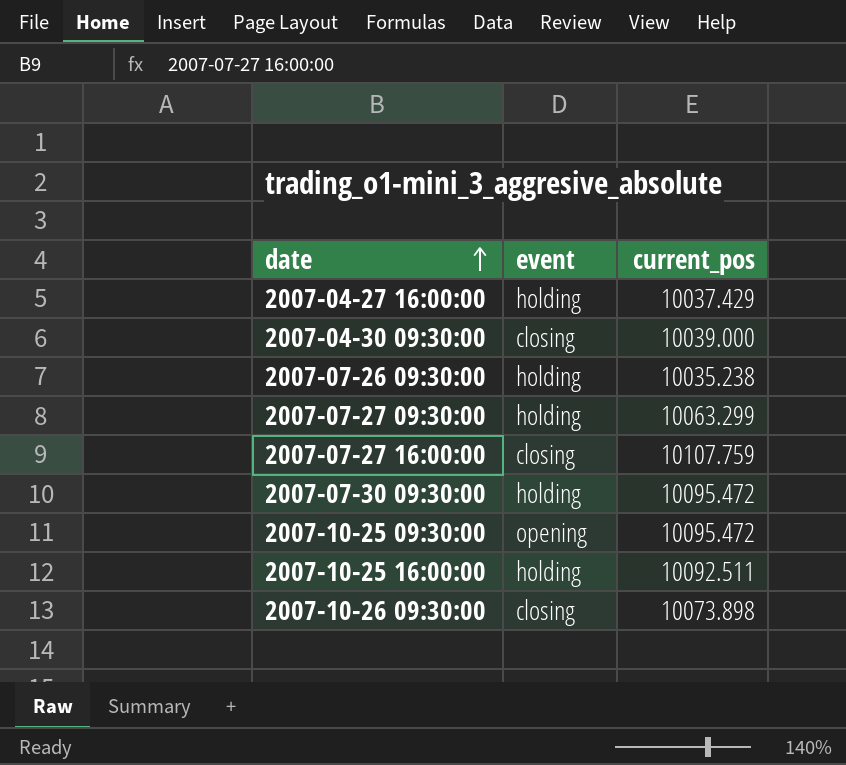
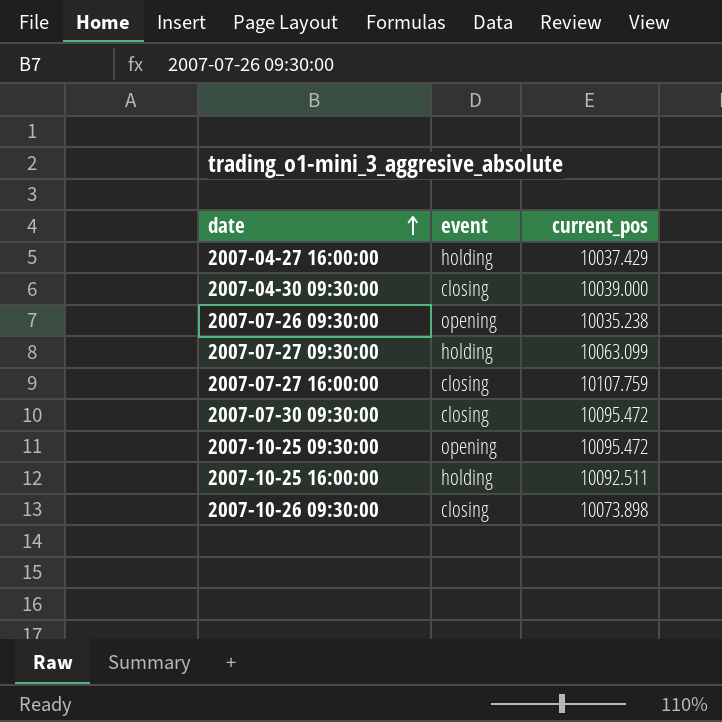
2007-07-26 09:30:00 | event: holding -> opening
2007-07-27 09:30:00 | current_pos: 10063.299 -> 10063.099
2007-07-30 09:30:00 | event: holding -> closing

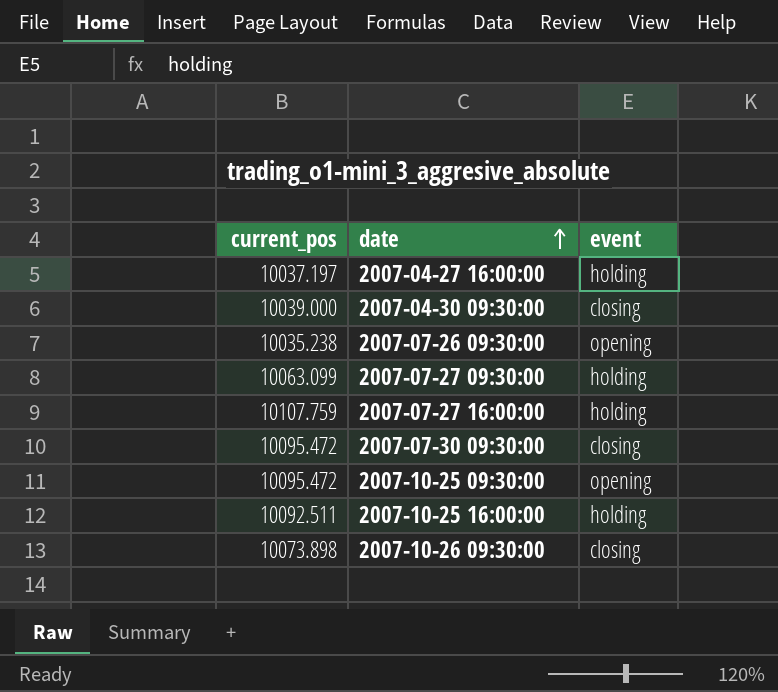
column current_pos | position: 3 -> 1
2007-04-27 16:00:00 | current_pos: 10037.429 -> 10037.197
2007-07-27 16:00:00 | event: closing -> holding

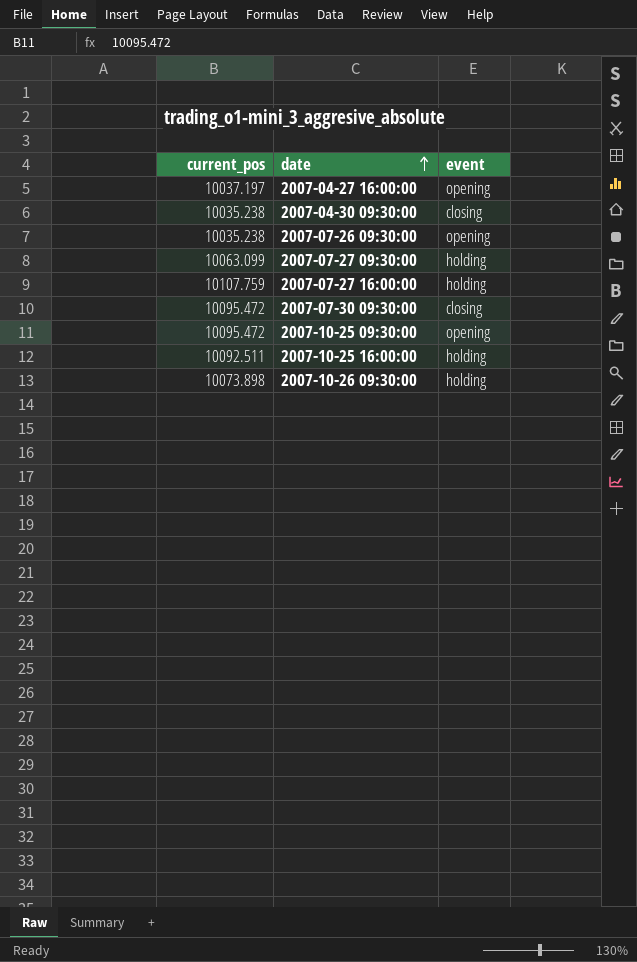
2007-04-27 16:00:00 | event: holding -> opening
2007-04-30 09:30:00 | current_pos: 10039.000 -> 10035.238
2007-10-26 09:30:00 | event: closing -> holding

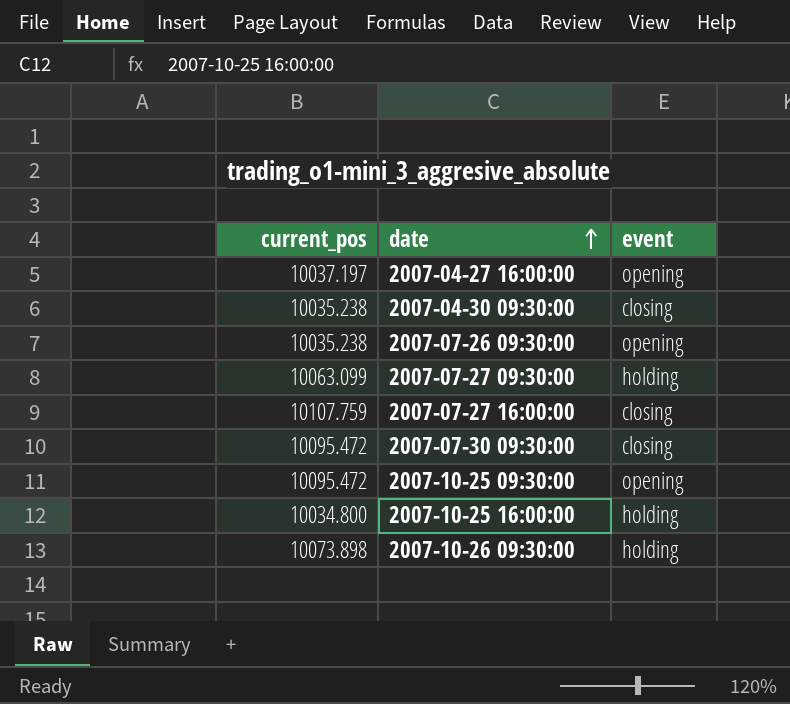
2007-07-27 16:00:00 | event: holding -> closing
2007-10-25 16:00:00 | current_pos: 10092.511 -> 10034.800

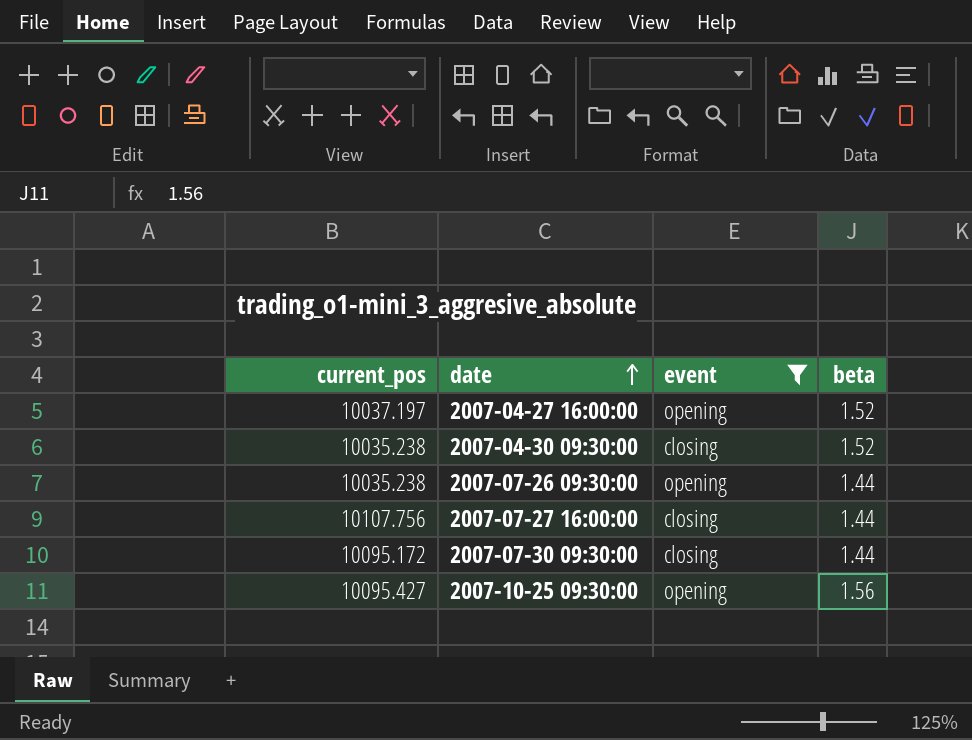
filter: none -> event != holding
column beta | position: none -> 4
2007-07-27 16:00:00 | current_pos: 10107.759 -> 10107.756
2007-07-30 09:30:00 | current_pos: 10095.472 -> 10095.172
2007-10-25 09:30:00 | current_pos: 10095.472 -> 10095.427

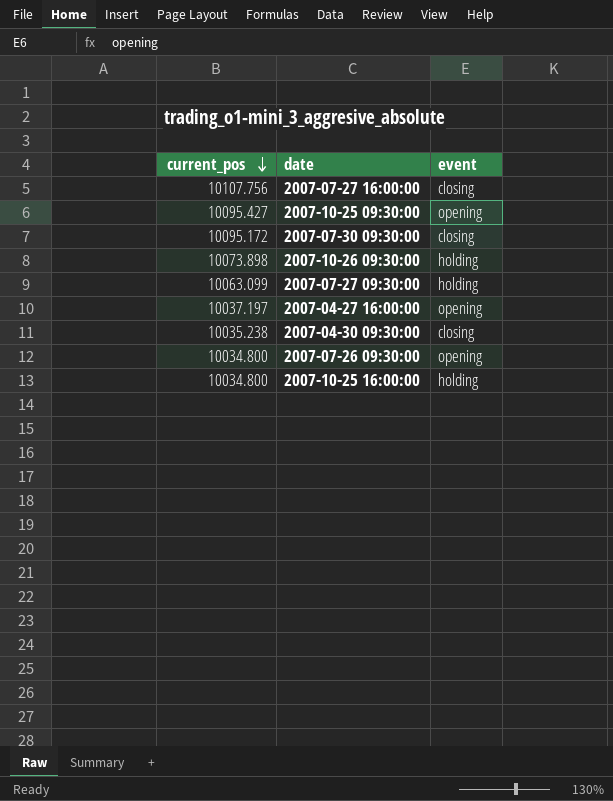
filter: event != holding -> none
row order: date ascending -> current_pos descending
column beta | position: 4 -> none
2007-07-26 09:30:00 | current_pos: 10035.238 -> 10034.800

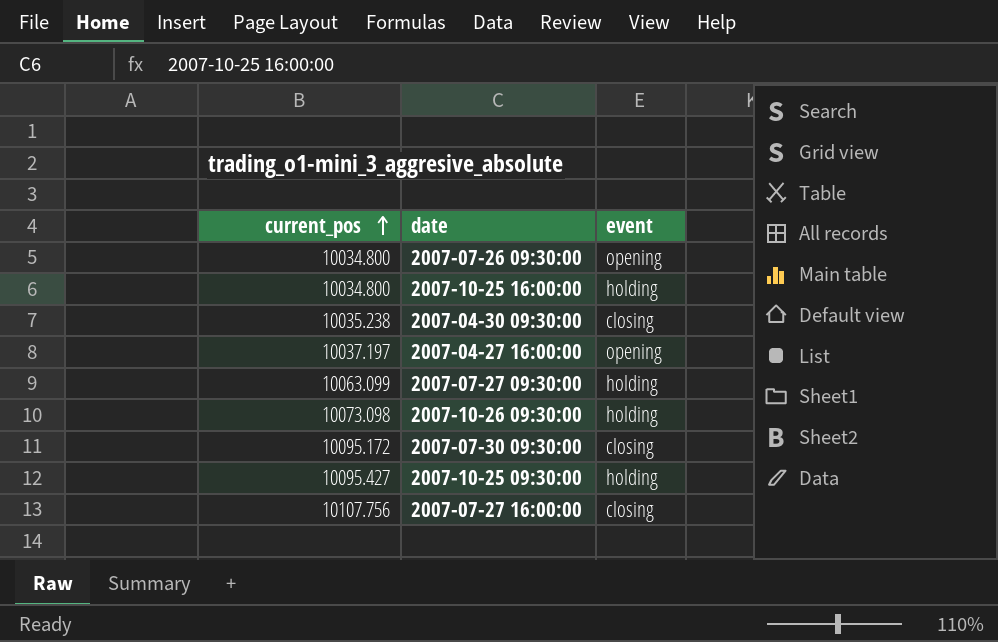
row order: current_pos descending -> current_pos ascending
2007-10-26 09:30:00 | current_pos: 10073.898 -> 10073.098
2007-10-25 09:30:00 | event: opening -> holding

